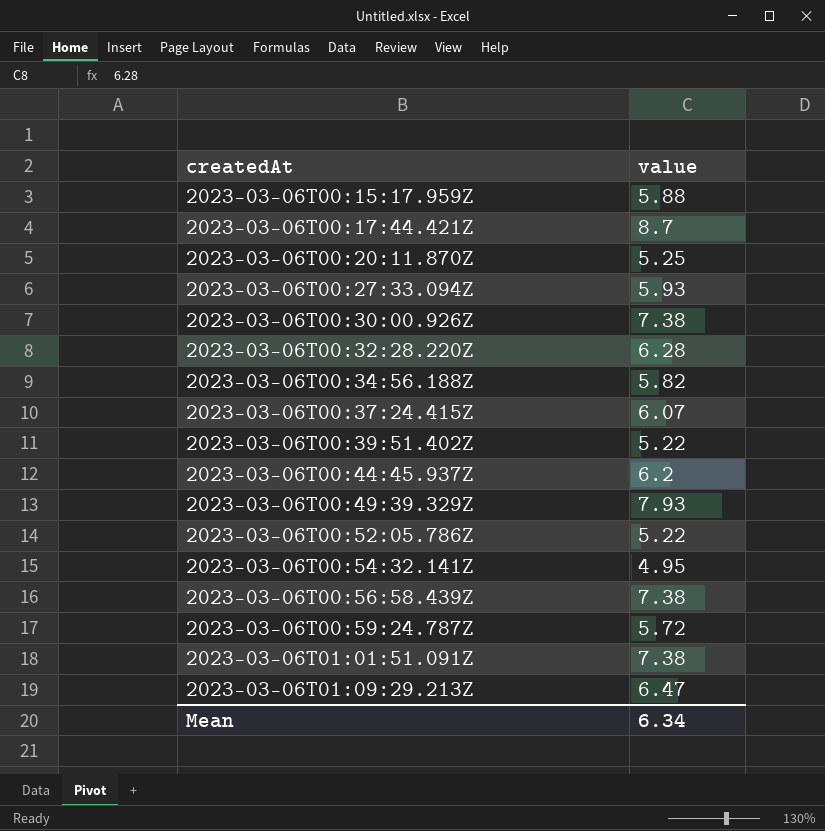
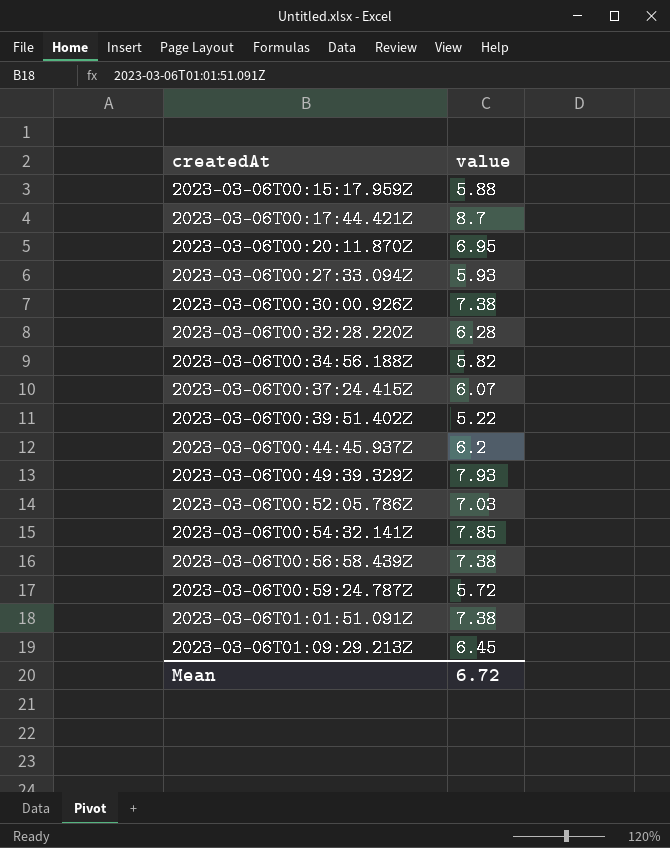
2023-03-06T00:20:11.870Z | value: 5.25 -> 6.95
2023-03-06T00:52:05.786Z | value: 5.22 -> 7.03
2023-03-06T00:54:32.141Z | value: 4.95 -> 7.85
2023-03-06T01:09:29.213Z | value: 6.47 -> 6.45
Mean | value: 6.34 -> 6.72

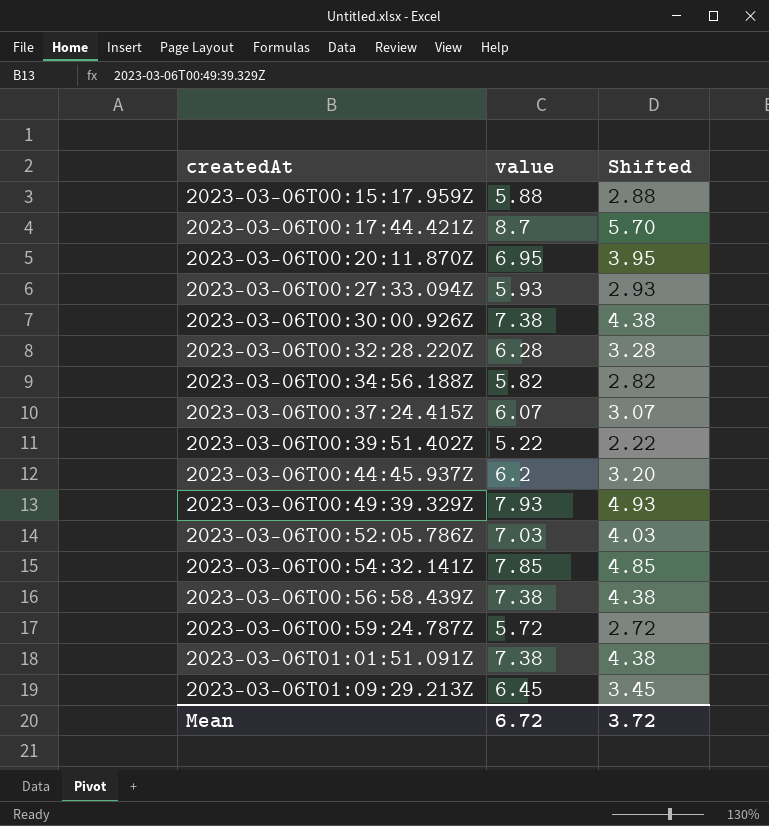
column Shifted | formula: none -> [value] - 3

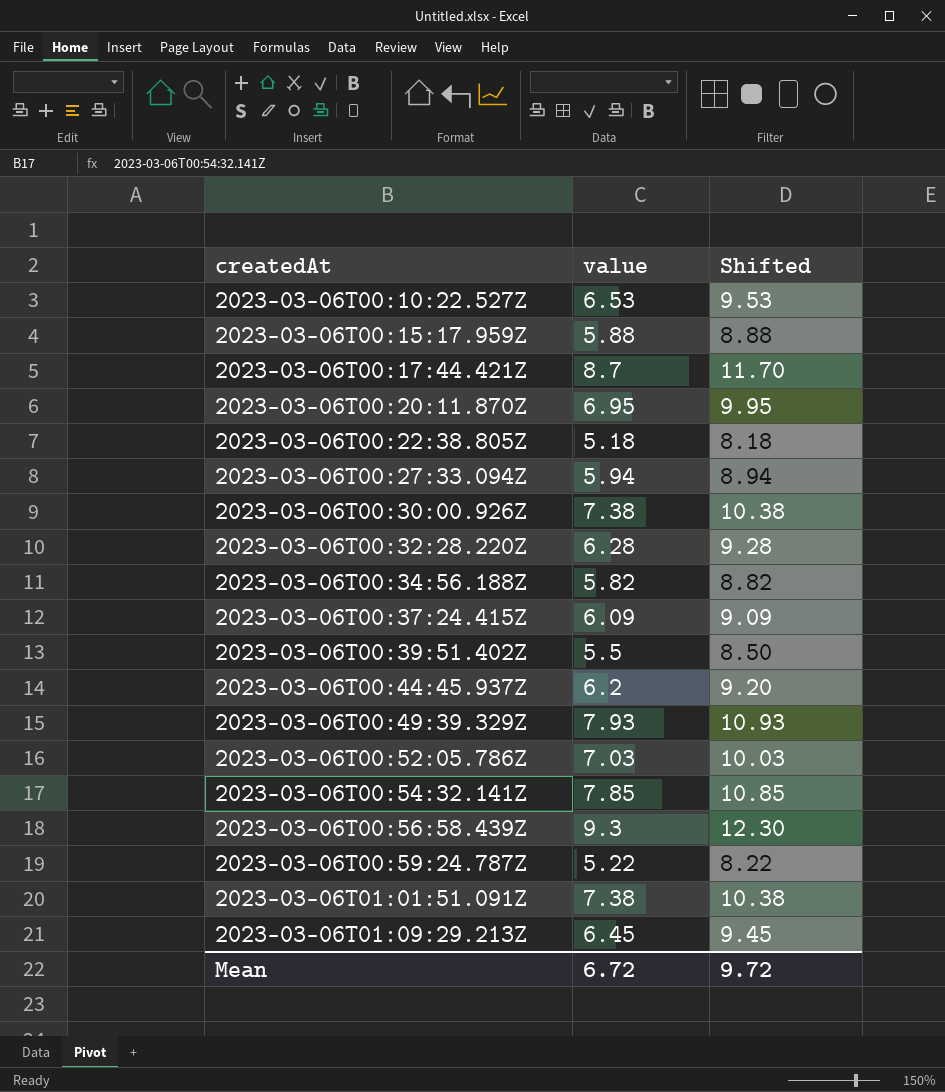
column Shifted | formula: [value] - 3 -> [value] + 3
row 2023-03-06T00:10:22.527Z: none -> 6.53 | 9.53
row 2023-03-06T00:22:38.805Z: none -> 5.18 | 8.18
2023-03-06T00:27:33.094Z | value: 5.93 -> 5.94
2023-03-06T00:37:24.415Z | value: 6.07 -> 6.09
2023-03-06T00:39:51.402Z | value: 5.22 -> 5.5
2023-03-06T00:56:58.439Z | value: 7.38 -> 9.3
2023-03-06T00:59:24.787Z | value: 5.72 -> 5.22
Mean | Shifted: 3.72 -> 9.72

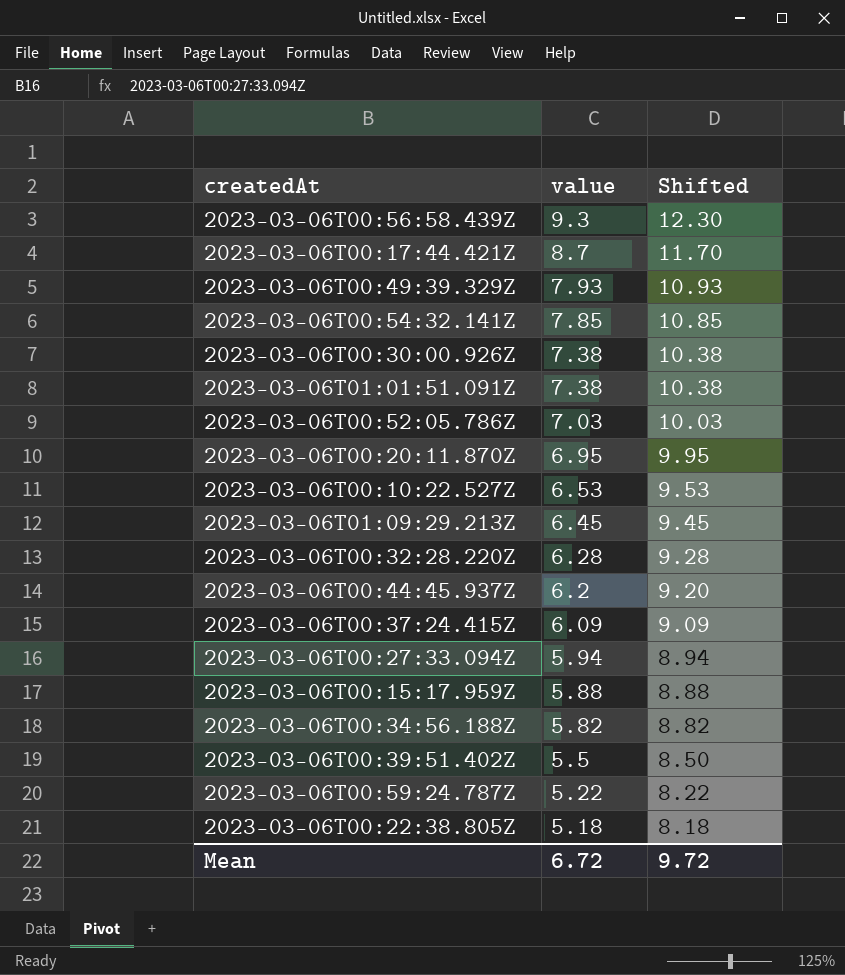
row order: createdAt ascending -> value descending

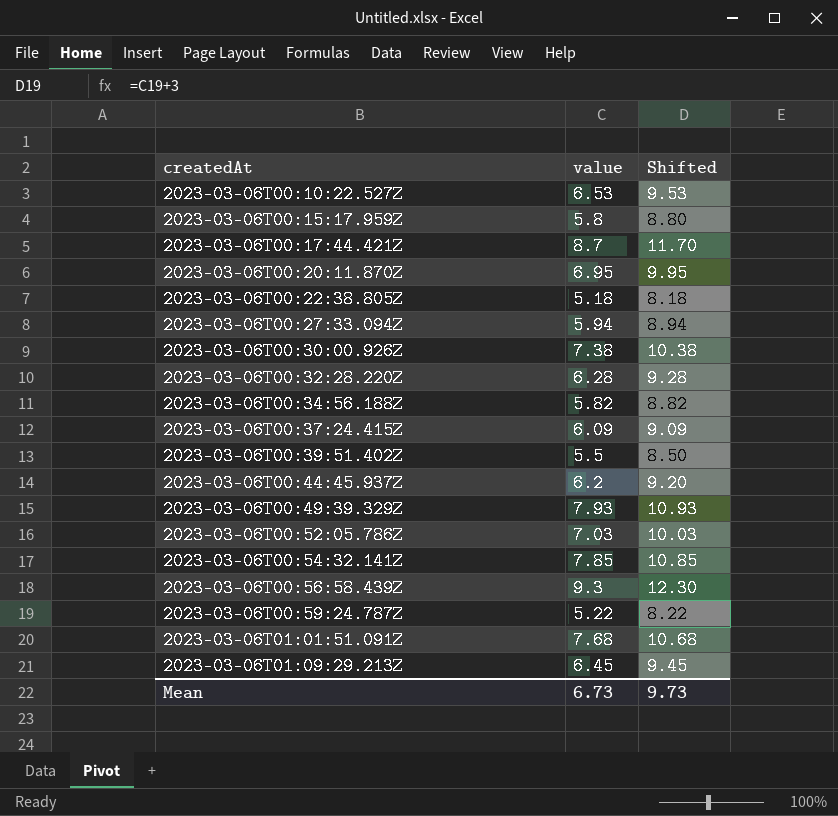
row order: value descending -> createdAt ascending
2023-03-06T00:15:17.959Z | value: 5.88 -> 5.8
2023-03-06T00:15:17.959Z | Shifted: 8.88 -> 8.80
2023-03-06T01:01:51.091Z | value: 7.38 -> 7.68
2023-03-06T01:01:51.091Z | Shifted: 10.38 -> 10.68
Mean | value: 6.72 -> 6.73
Mean | Shifted: 9.72 -> 9.73

